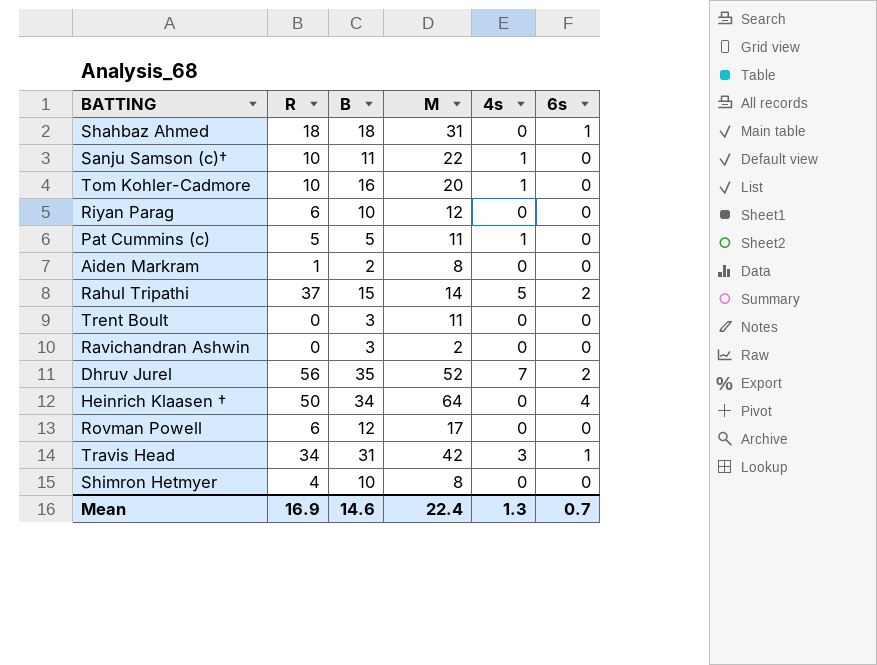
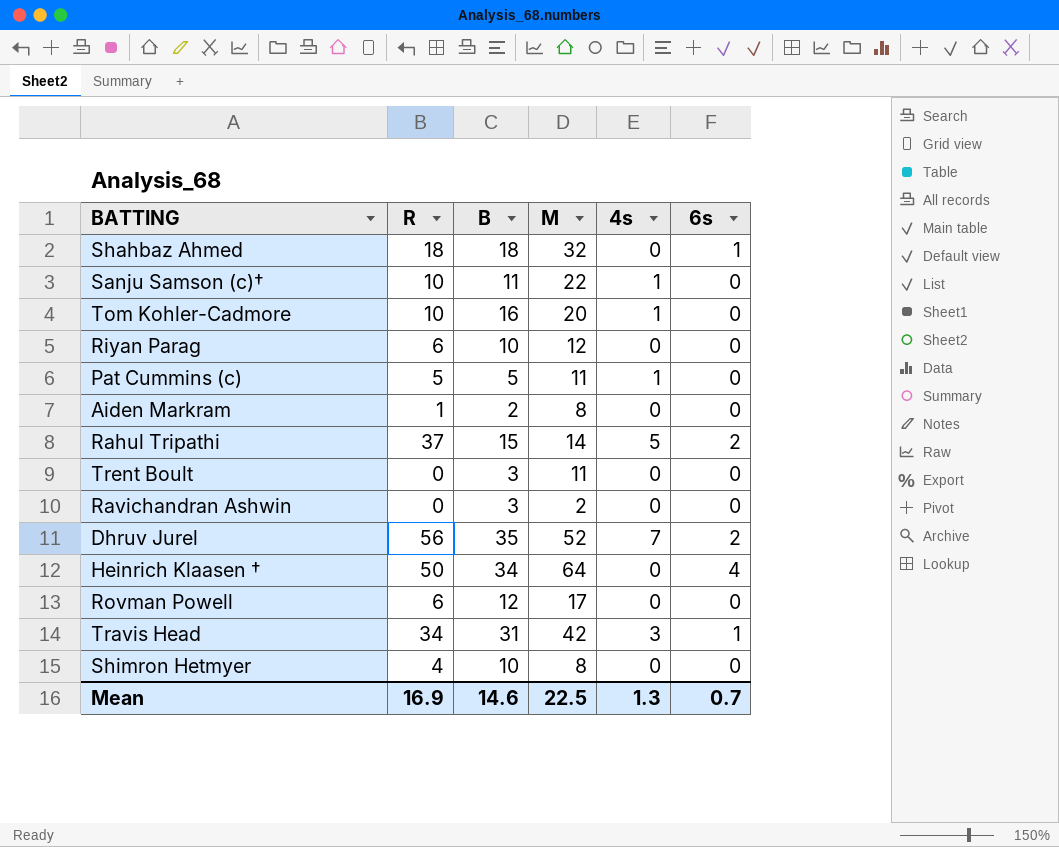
Shahbaz Ahmed | M: 31 -> 32
Mean | M: 22.4 -> 22.5

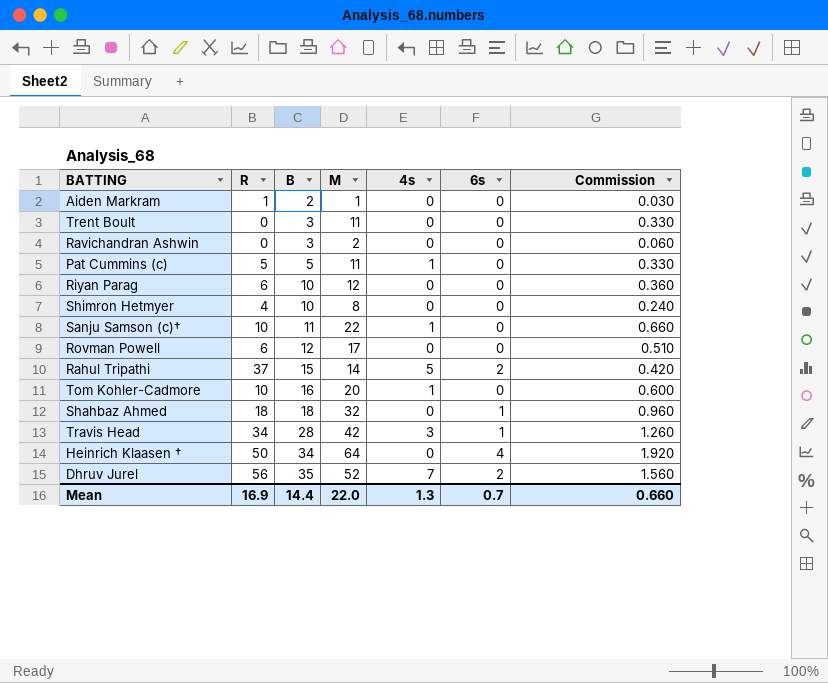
row order: none -> B ascending
column Commission | formula: none -> [M] * 0.03
Aiden Markram | M: 8 -> 1
Travis Head | B: 31 -> 28
Mean | B: 14.6 -> 14.4
Mean | M: 22.5 -> 22.0

